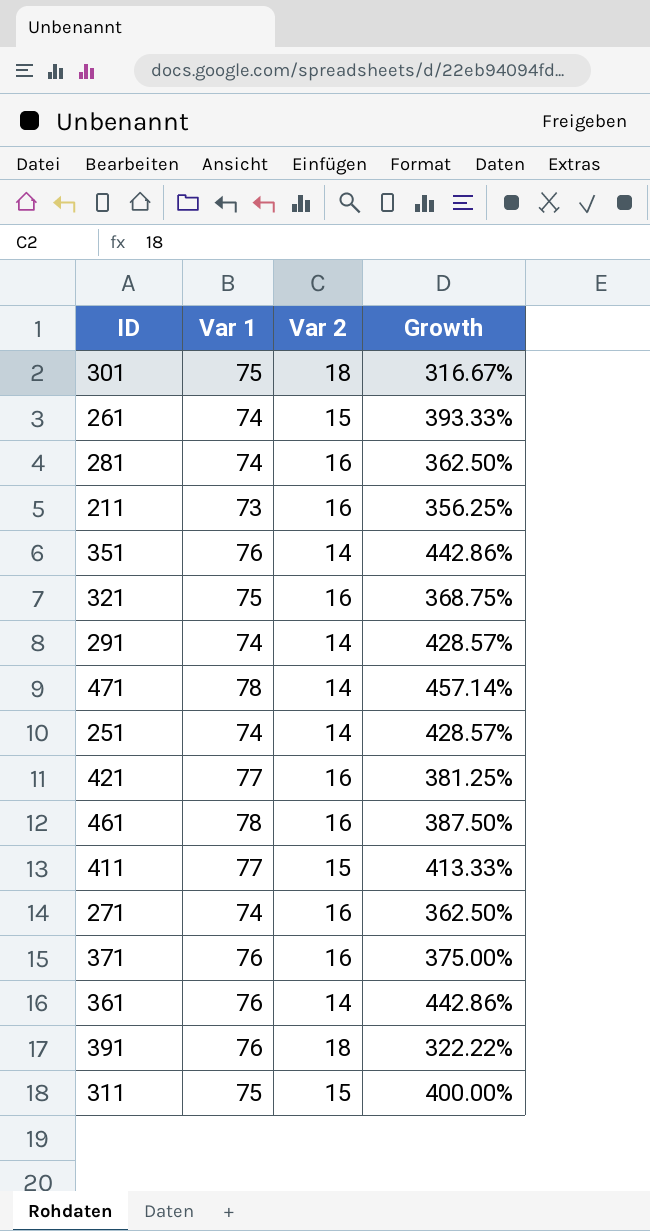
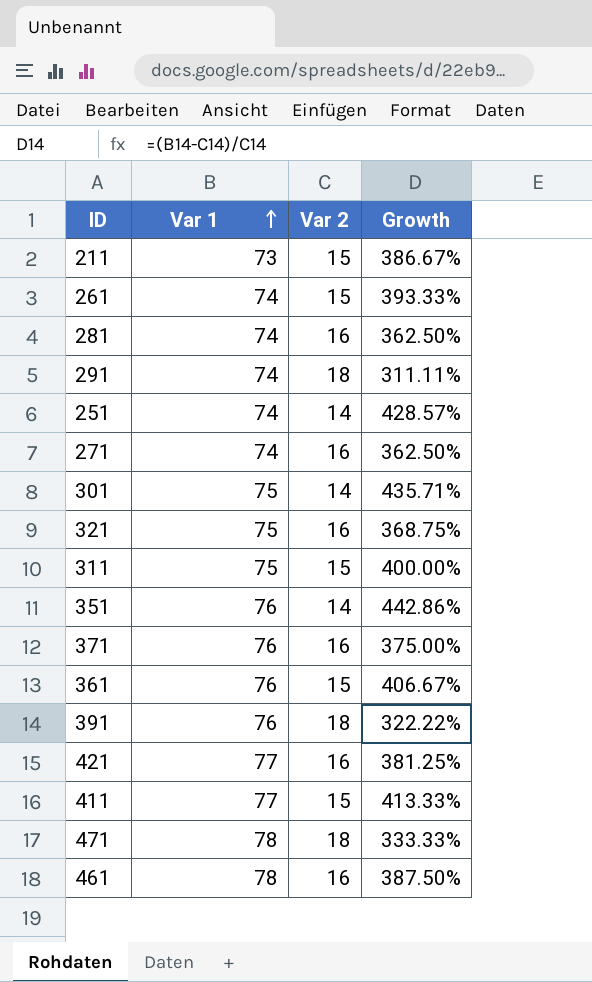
row order: none -> Var 1 ascending
211 | Var 2: 16 -> 15
211 | Growth: 356.25% -> 386.67%
291 | Var 2: 14 -> 18
291 | Growth: 428.57% -> 311.11%
301 | Var 2: 18 -> 14
301 | Growth: 316.67% -> 435.71%
361 | Var 2: 14 -> 15
361 | Growth: 442.86% -> 406.67%
471 | Var 2: 14 -> 18
471 | Growth: 457.14% -> 333.33%

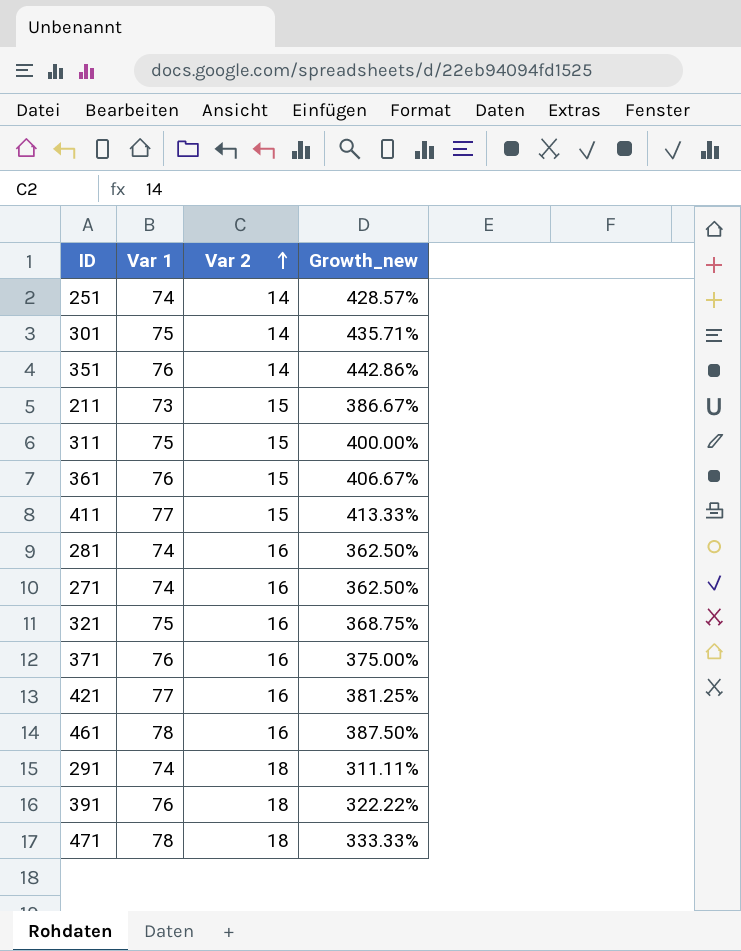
row order: Var 1 ascending -> Var 2 ascending
column name: Growth -> Growth_new
row 261: 74 | 15 | 393.33% -> none

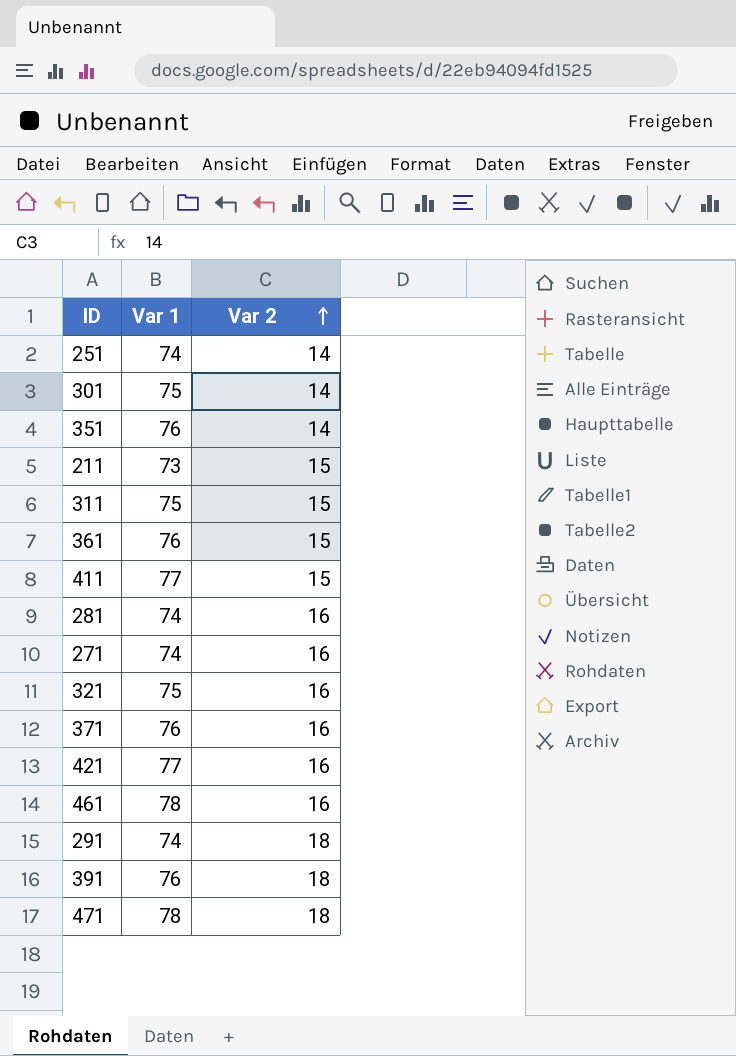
column Growth_new | formula: ([Var 1] - [Var 2]) / [Var 2] -> none

